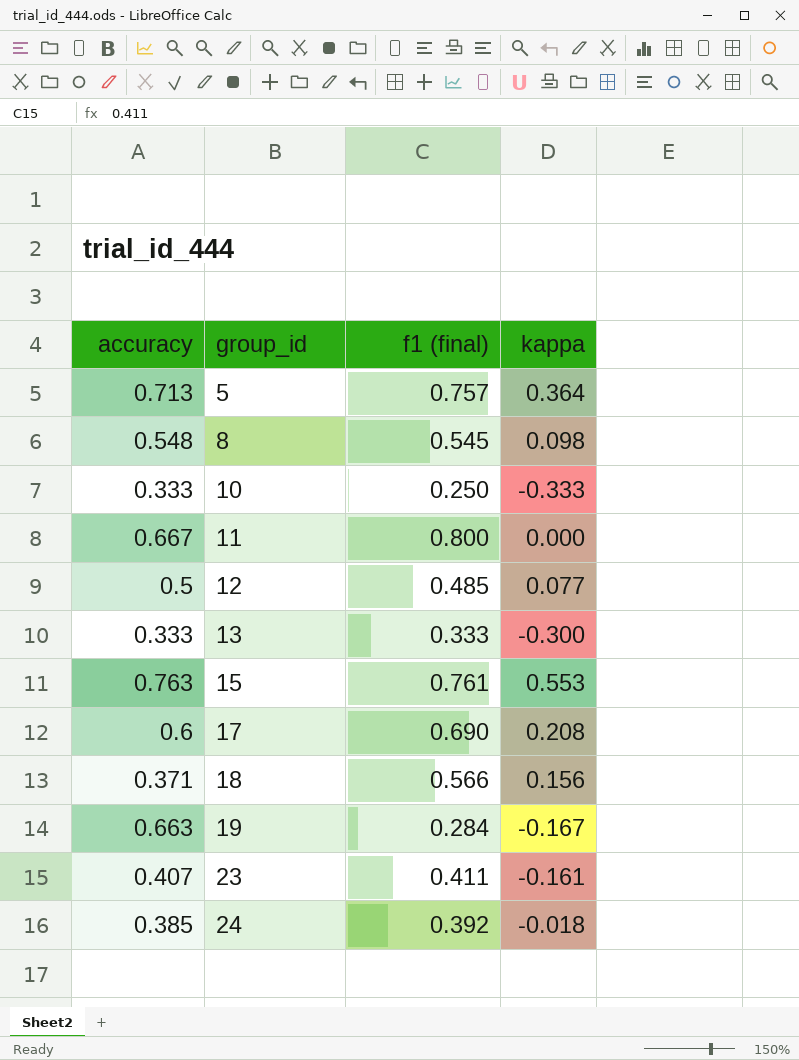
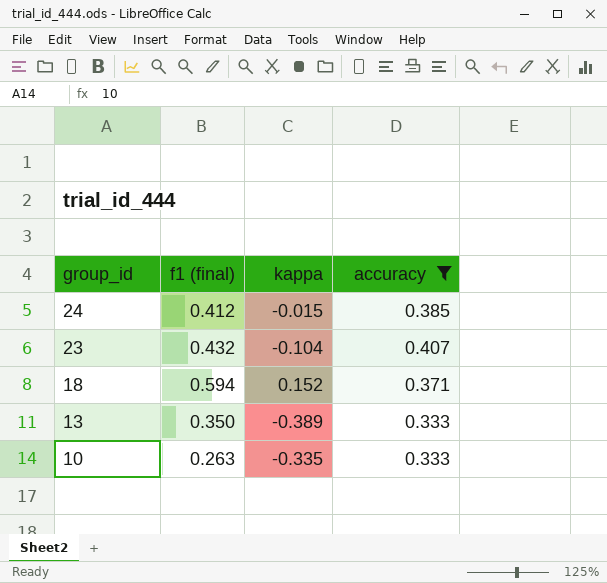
filter: none -> accuracy <= 0.407
row order: group_id ascending -> group_id descending
column accuracy | position: 1 -> 4
24 | f1 (final): 0.392 -> 0.412
24 | kappa: -0.018 -> -0.015
23 | f1 (final): 0.411 -> 0.432
23 | kappa: -0.161 -> -0.104
18 | f1 (final): 0.566 -> 0.594
18 | kappa: 0.156 -> 0.152
13 | f1 (final): 0.333 -> 0.350
13 | kappa: -0.300 -> -0.389
10 | f1 (final): 0.250 -> 0.263
10 | kappa: -0.333 -> -0.335

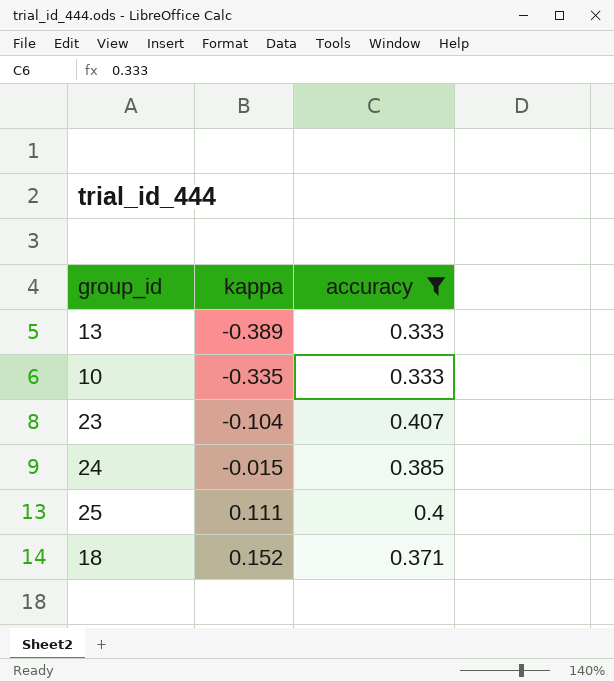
row order: group_id descending -> kappa ascending
column f1 (final) | position: 2 -> none
row 25: none -> 0.111 | 0.4

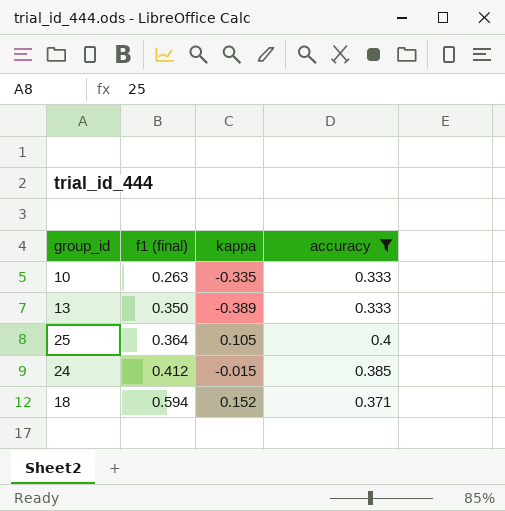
row order: kappa ascending -> f1 (final) ascending
column f1 (final) | position: none -> 2
row 23: -0.104 | 0.407 -> none
25 | kappa: 0.111 -> 0.105

